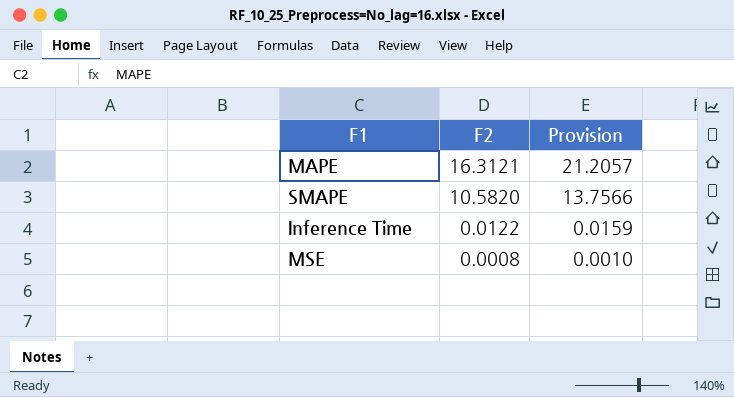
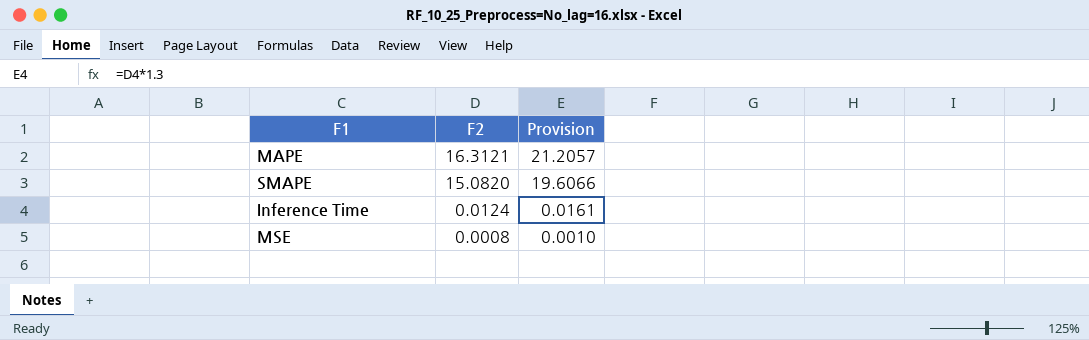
SMAPE | F2: 10.5820 -> 15.0820
SMAPE | Provision: 13.7566 -> 19.6066
Inference Time | F2: 0.0122 -> 0.0124
Inference Time | Provision: 0.0159 -> 0.0161

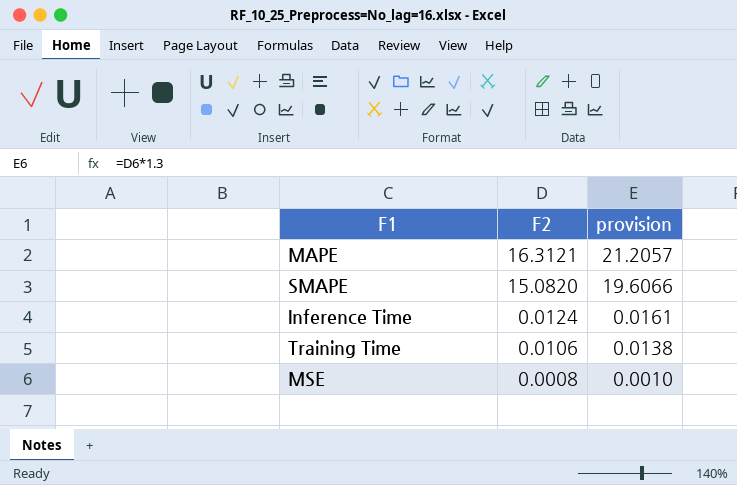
column name: Provision -> provision
row Training Time: none -> 0.0106 | 0.0138

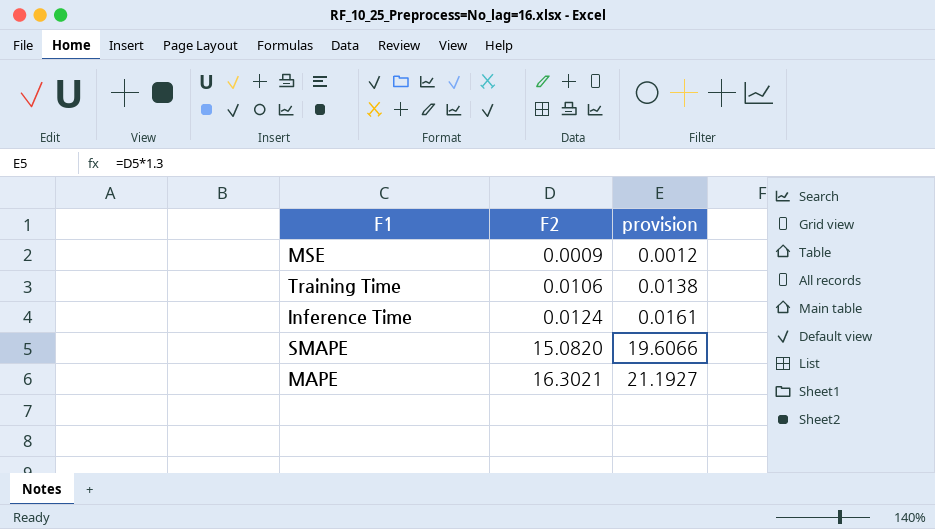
row order: F2 descending -> F2 ascending
MSE | F2: 0.0008 -> 0.0009
MSE | provision: 0.0010 -> 0.0012
MAPE | F2: 16.3121 -> 16.3021
MAPE | provision: 21.2057 -> 21.1927

